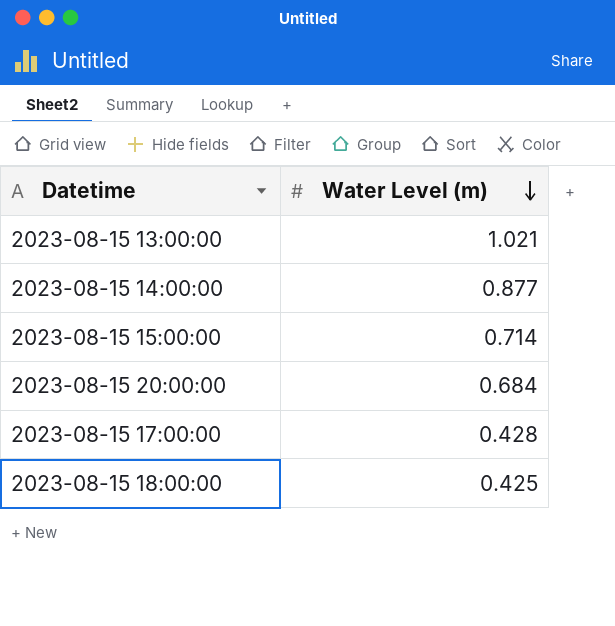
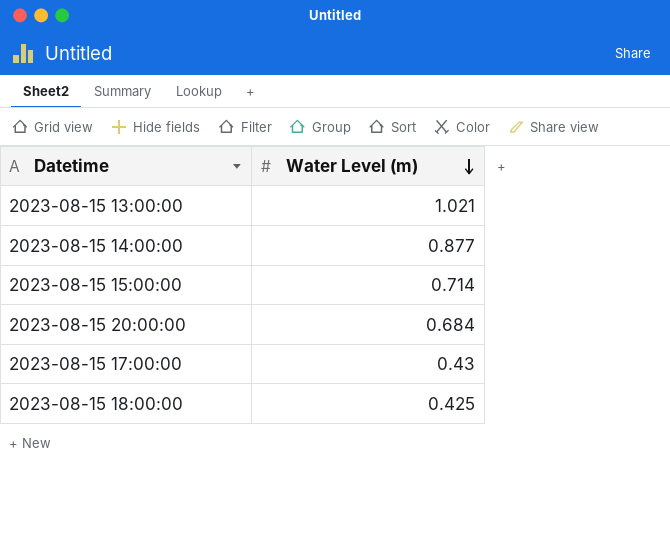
2023-08-15 17:00:00 | Water Level (m): 0.428 -> 0.43

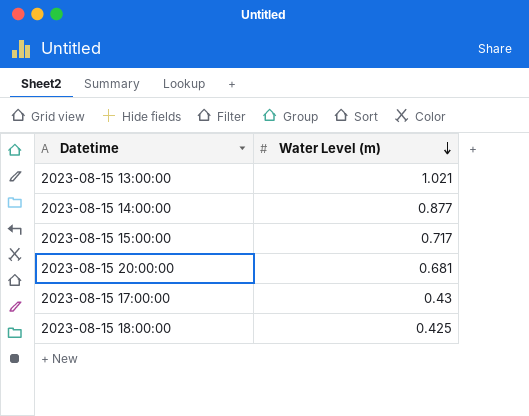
2023-08-15 15:00:00 | Water Level (m): 0.714 -> 0.717
2023-08-15 20:00:00 | Water Level (m): 0.684 -> 0.681

